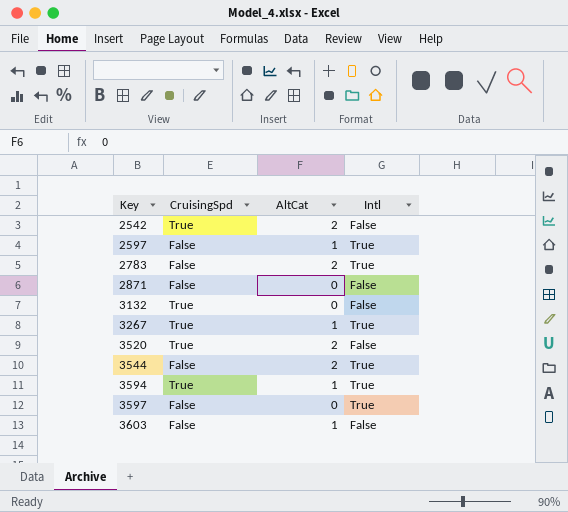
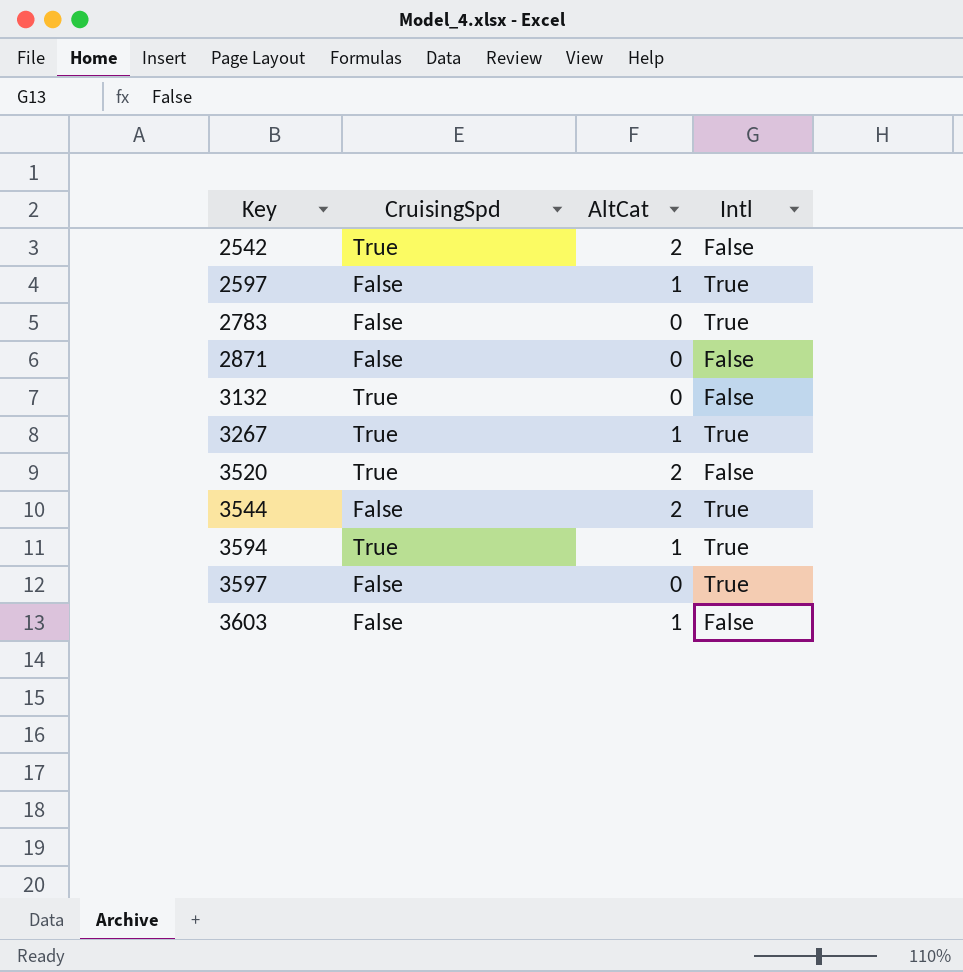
2783 | AltCat: 2 -> 0

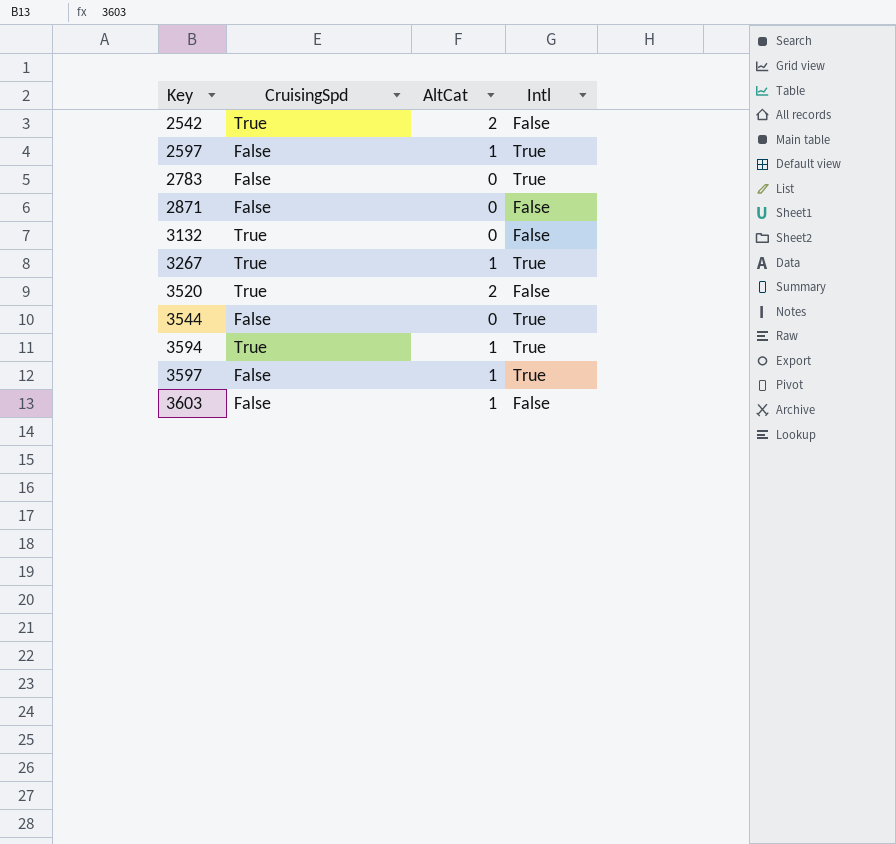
3544 | AltCat: 2 -> 0
3597 | AltCat: 0 -> 1

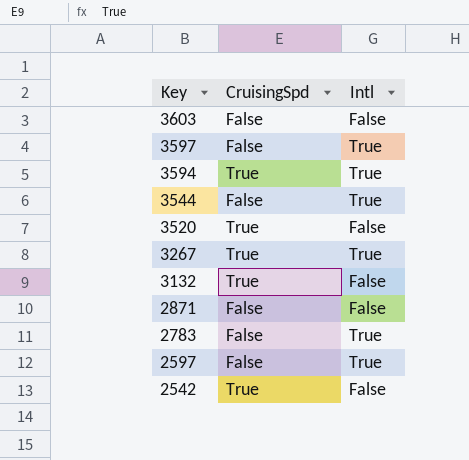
row order: Key ascending -> Key descending
column AltCat | position: 3 -> none

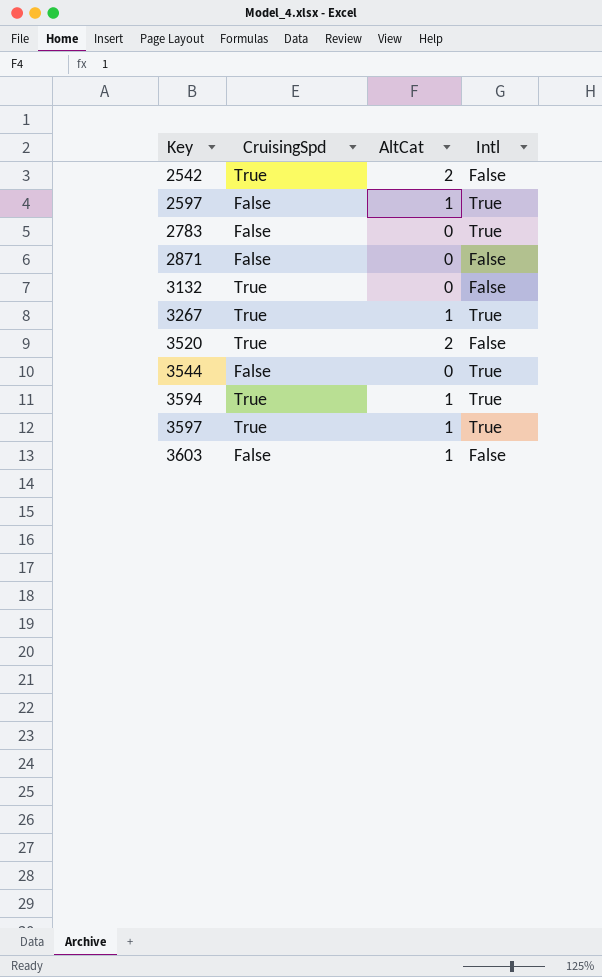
row order: Key descending -> Key ascending
column AltCat | position: none -> 3
3597 | CruisingSpd: False -> True

